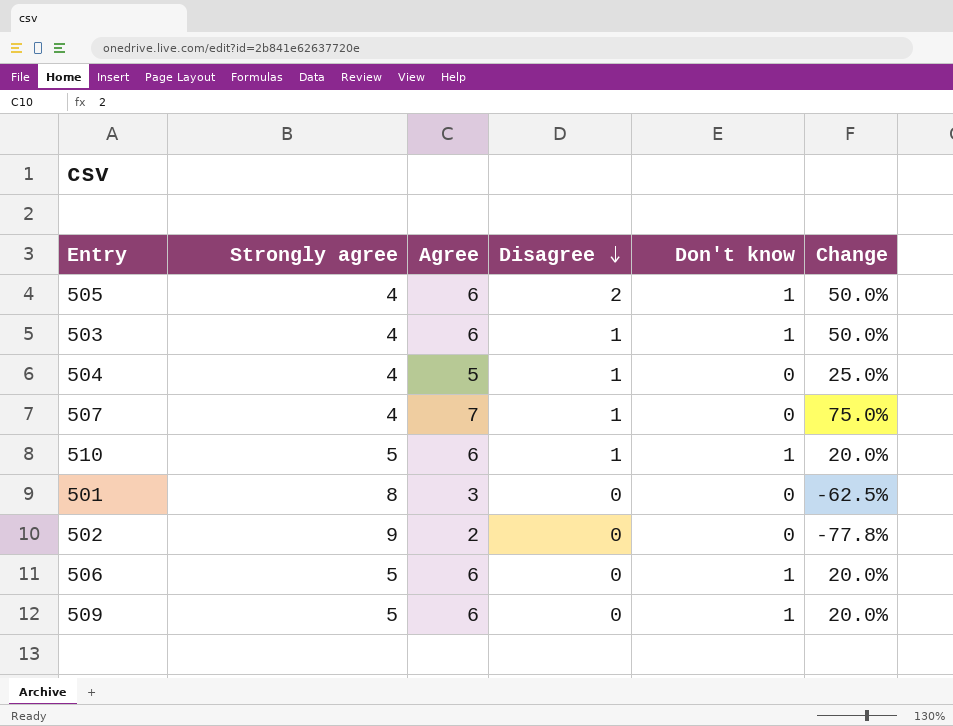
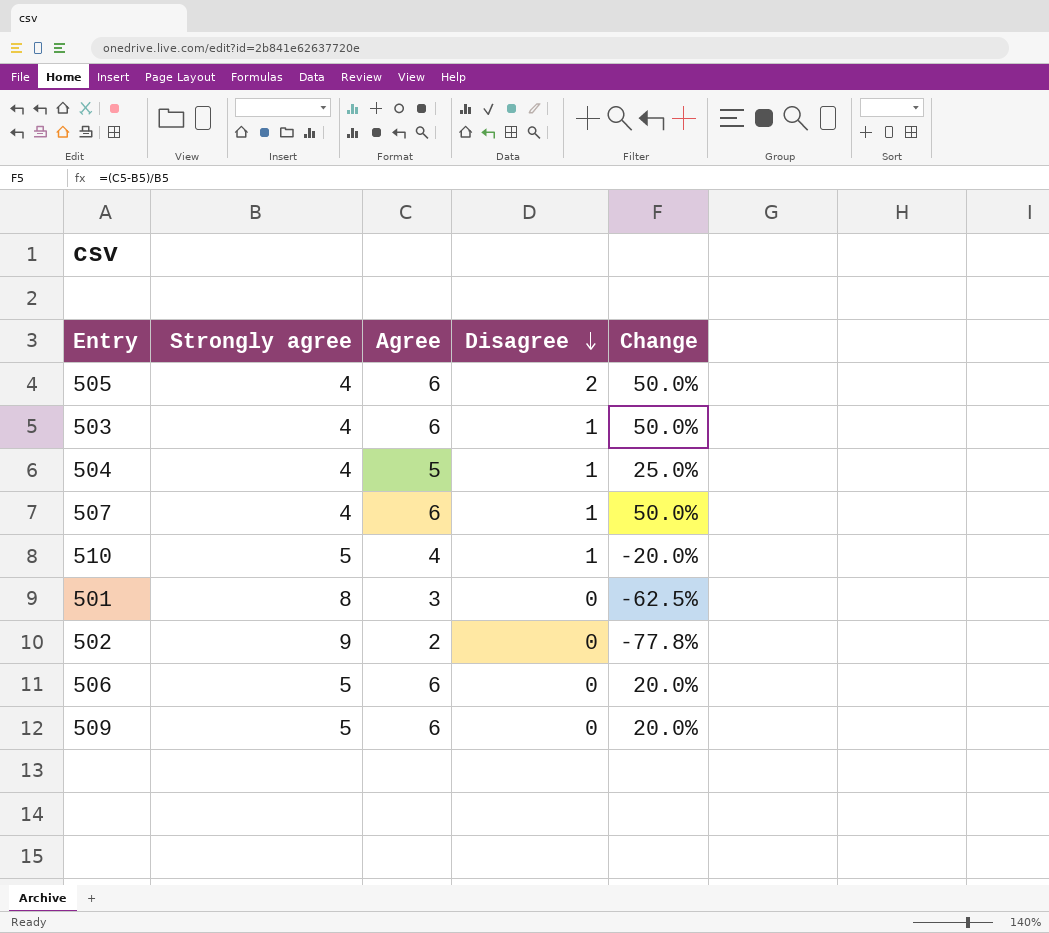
column Don't know | position: 5 -> none
507 | Agree: 7 -> 6
507 | Change: 75.0% -> 50.0%
510 | Agree: 6 -> 4
510 | Change: 20.0% -> -20.0%

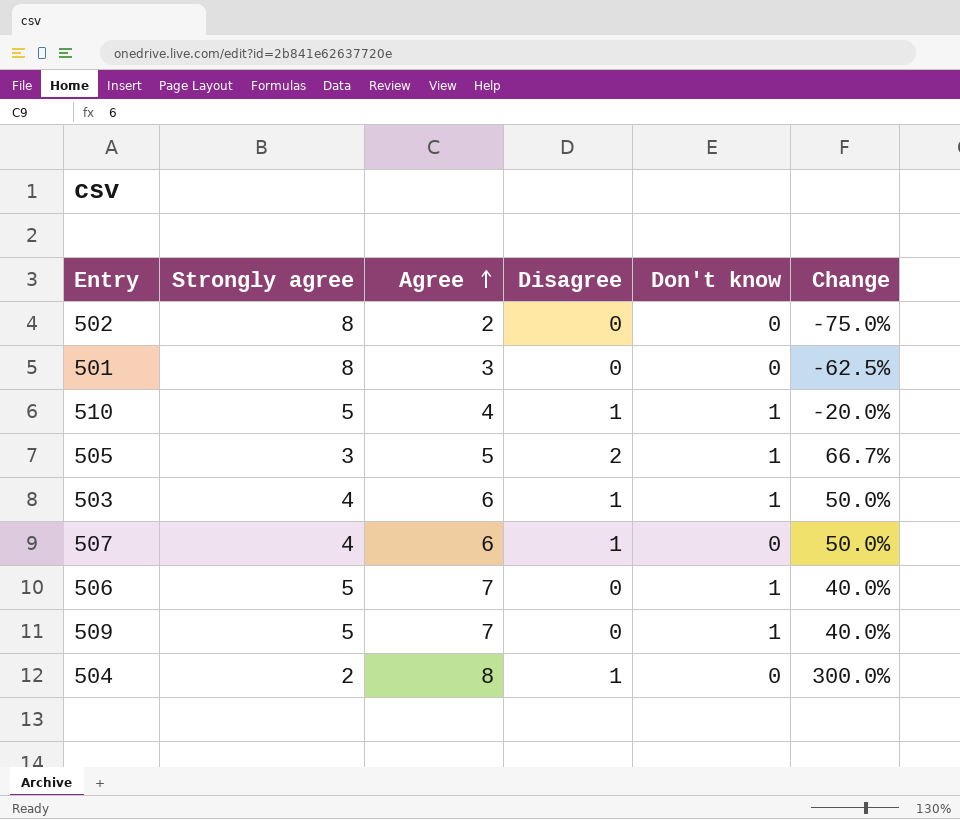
row order: Disagree descending -> Agree ascending
column Don't know | position: none -> 5
502 | Strongly agree: 9 -> 8
502 | Change: -77.8% -> -75.0%
505 | Strongly agree: 4 -> 3
505 | Agree: 6 -> 5
505 | Change: 50.0% -> 66.7%
506 | Agree: 6 -> 7
506 | Change: 20.0% -> 40.0%
509 | Agree: 6 -> 7
509 | Change: 20.0% -> 40.0%
504 | Strongly agree: 4 -> 2
504 | Agree: 5 -> 8
504 | Change: 25.0% -> 300.0%

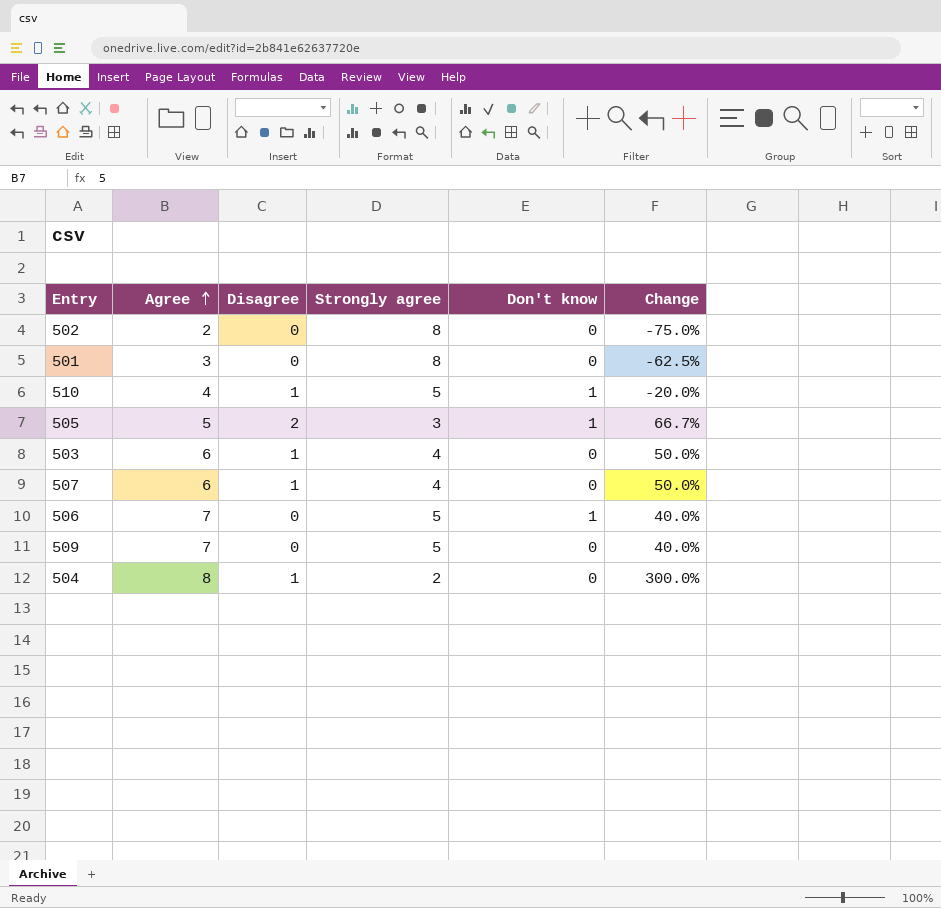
column Strongly agree | position: 2 -> 4
503 | Don't know: 1 -> 0
509 | Don't know: 1 -> 0

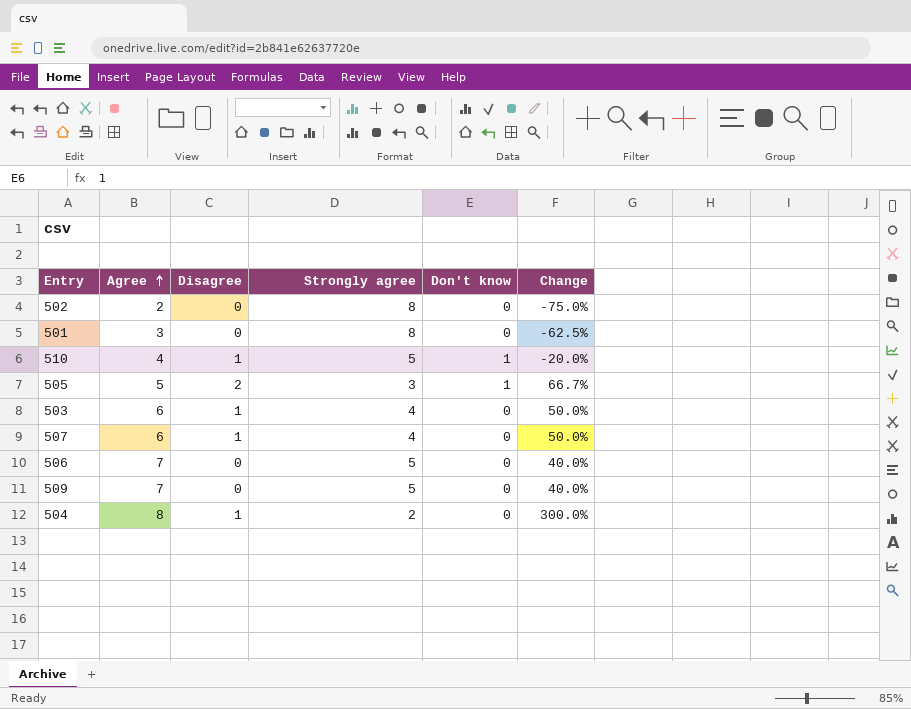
506 | Don't know: 1 -> 0

